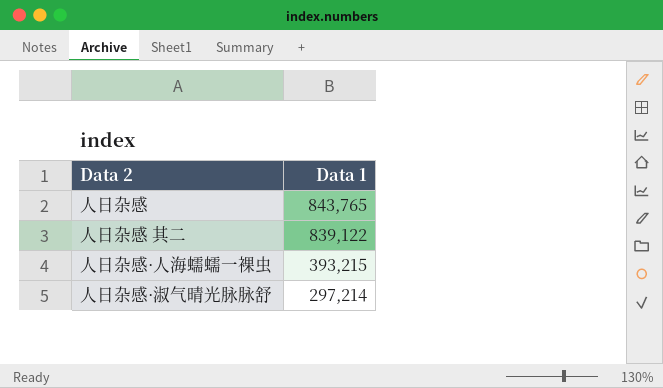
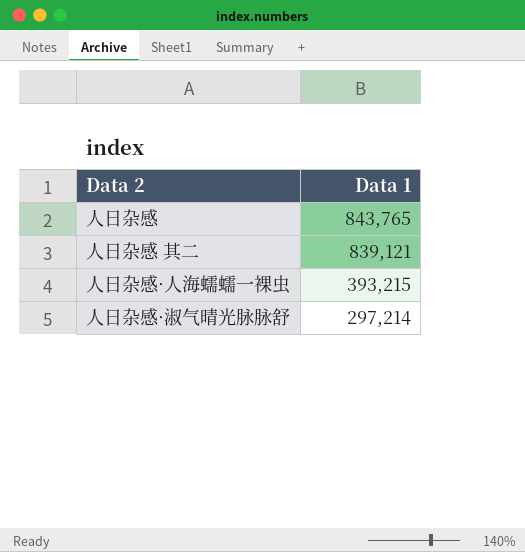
人日杂感 其二 | Data 1: 839,122 -> 839,121

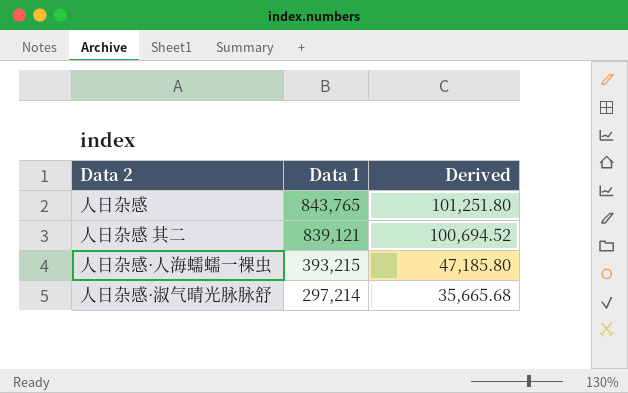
column Derived | formula: none -> [Data 1] * 0.12

